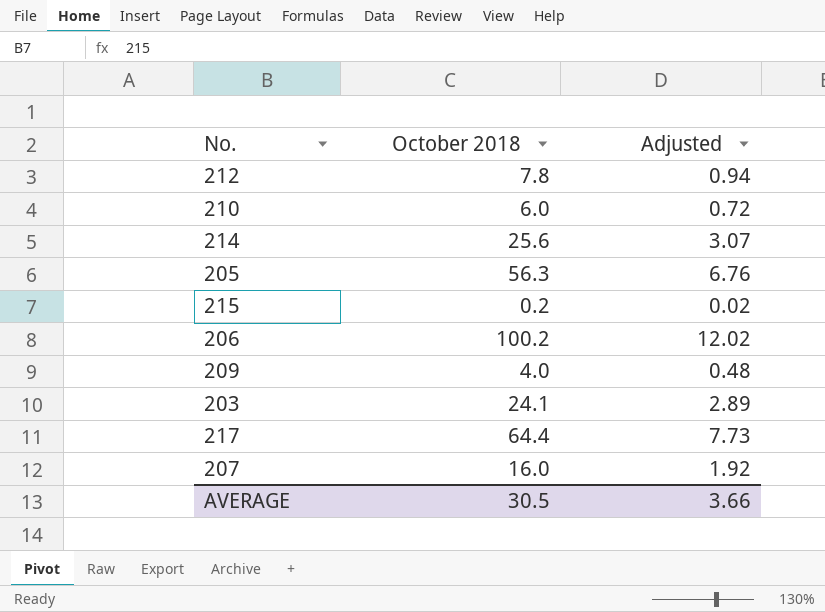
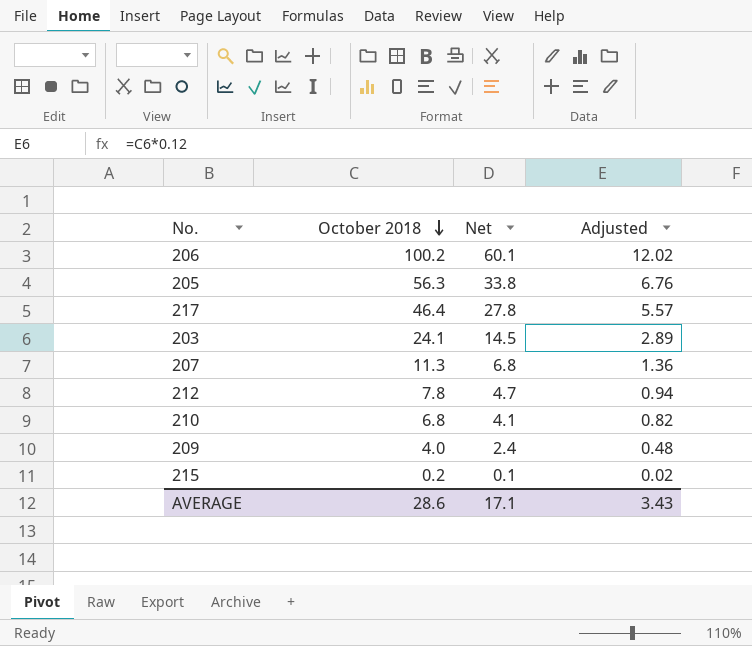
row order: none -> October 2018 descending
column Net | formula: none -> [October 2018] * 0.6
row 214: 25.6 | 3.07 -> none
217 | October 2018: 64.4 -> 46.4
217 | Adjusted: 7.73 -> 5.57
207 | October 2018: 16.0 -> 11.3
207 | Adjusted: 1.92 -> 1.36
210 | October 2018: 6.0 -> 6.8
210 | Adjusted: 0.72 -> 0.82
AVERAGE | October 2018: 30.5 -> 28.6
AVERAGE | Adjusted: 3.66 -> 3.43

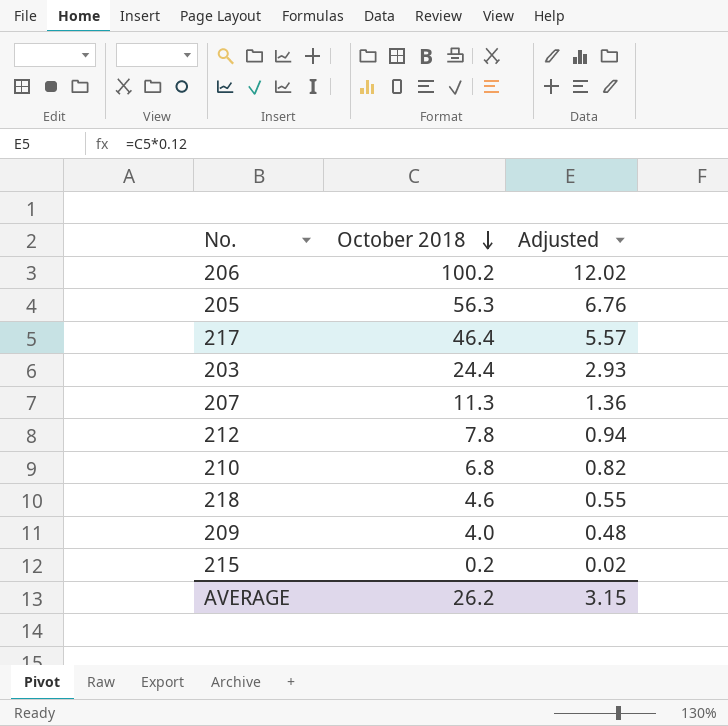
column Net | formula: [October 2018] * 0.6 -> none
203 | October 2018: 24.1 -> 24.4
203 | Adjusted: 2.89 -> 2.93
row 218: none -> 4.6 | 0.55
AVERAGE | October 2018: 28.6 -> 26.2
AVERAGE | Adjusted: 3.43 -> 3.15

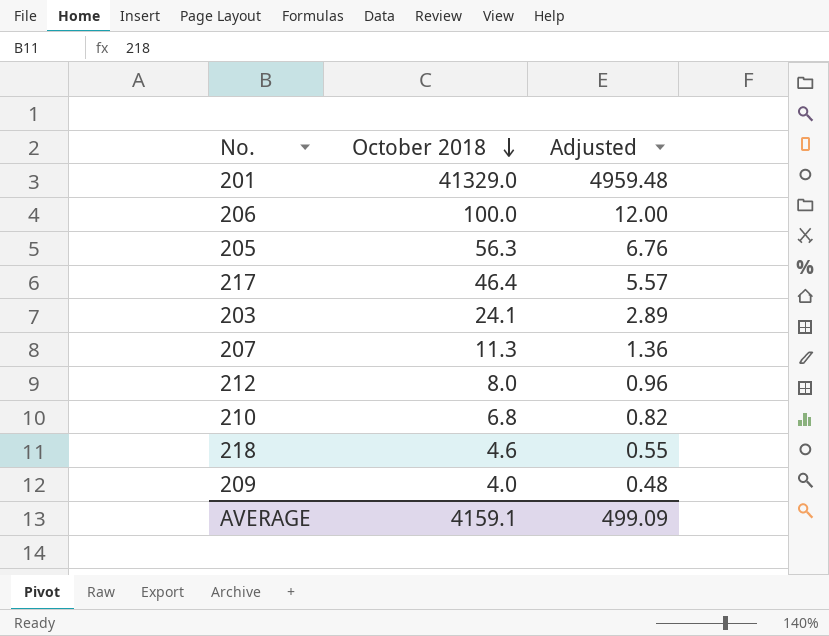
row 215: 0.2 | 0.02 -> none
row 201: none -> 41329.0 | 4959.48
206 | October 2018: 100.2 -> 100.0
206 | Adjusted: 12.02 -> 12.00
203 | October 2018: 24.4 -> 24.1
203 | Adjusted: 2.93 -> 2.89
212 | October 2018: 7.8 -> 8.0
212 | Adjusted: 0.94 -> 0.96
AVERAGE | October 2018: 26.2 -> 4159.1
AVERAGE | Adjusted: 3.15 -> 499.09

